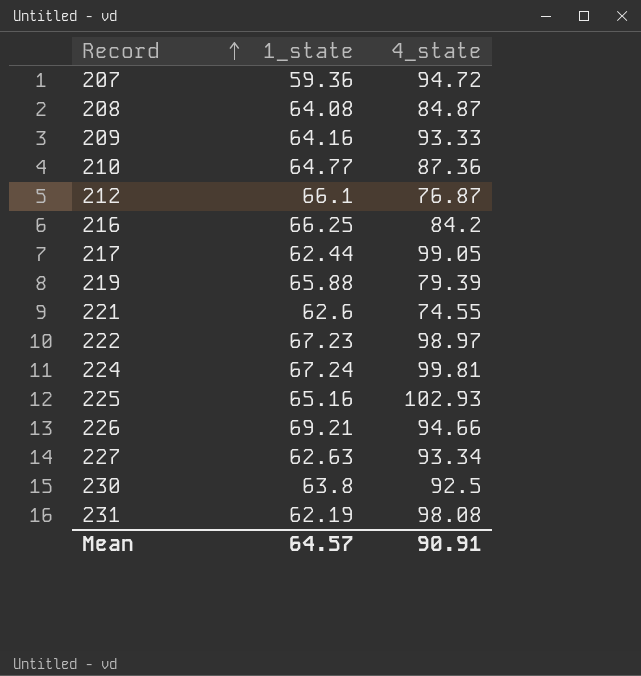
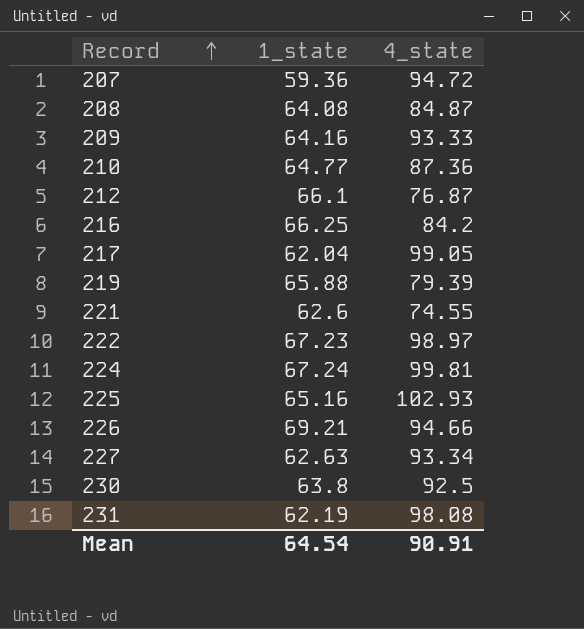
217 | 1_state: 62.44 -> 62.04
Mean | 1_state: 64.57 -> 64.54

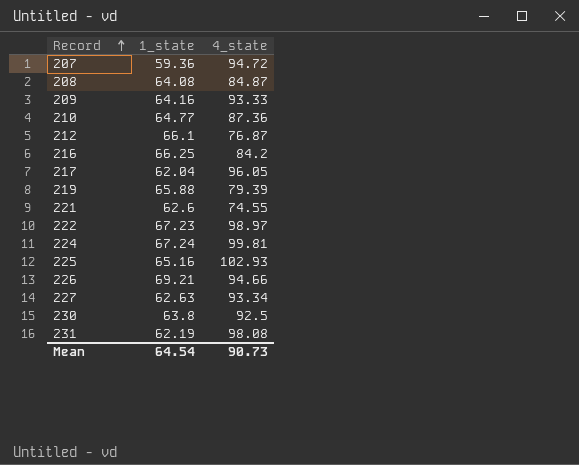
217 | 4_state: 99.05 -> 96.05
Mean | 4_state: 90.91 -> 90.73

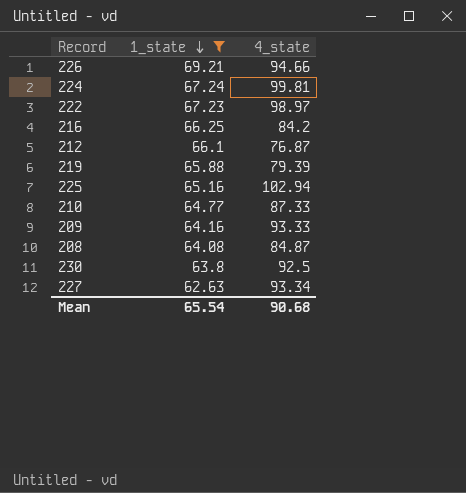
filter: none -> 1_state >= 62.63
row order: Record ascending -> 1_state descending
225 | 4_state: 102.93 -> 102.94
210 | 4_state: 87.36 -> 87.33
Mean | 1_state: 64.54 -> 65.54
Mean | 4_state: 90.73 -> 90.68

